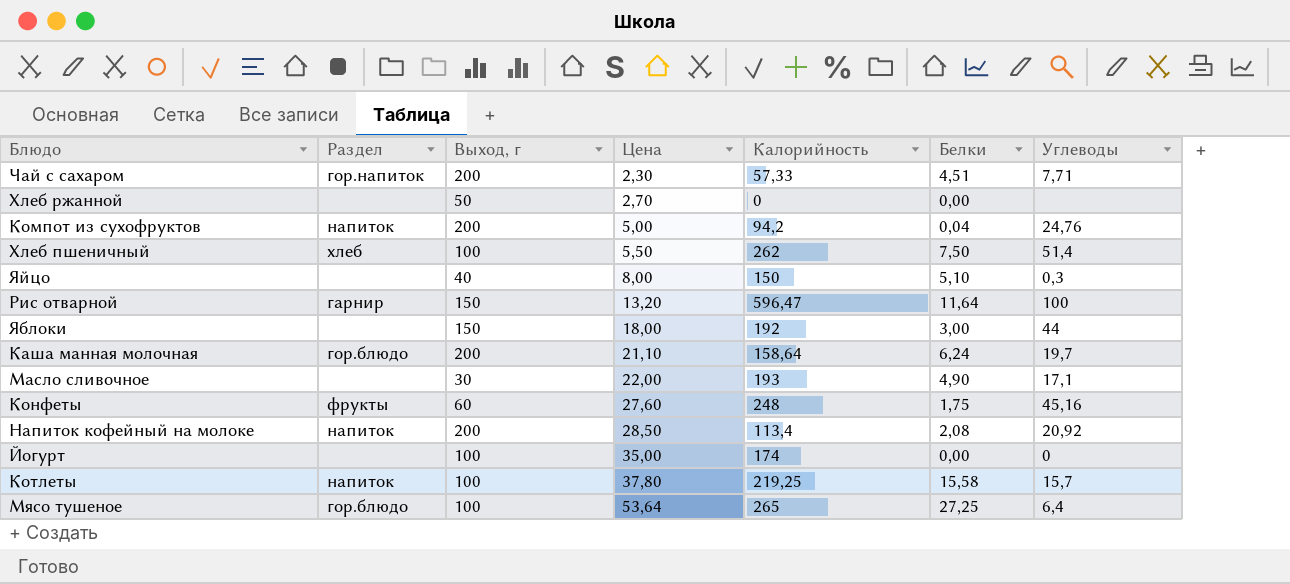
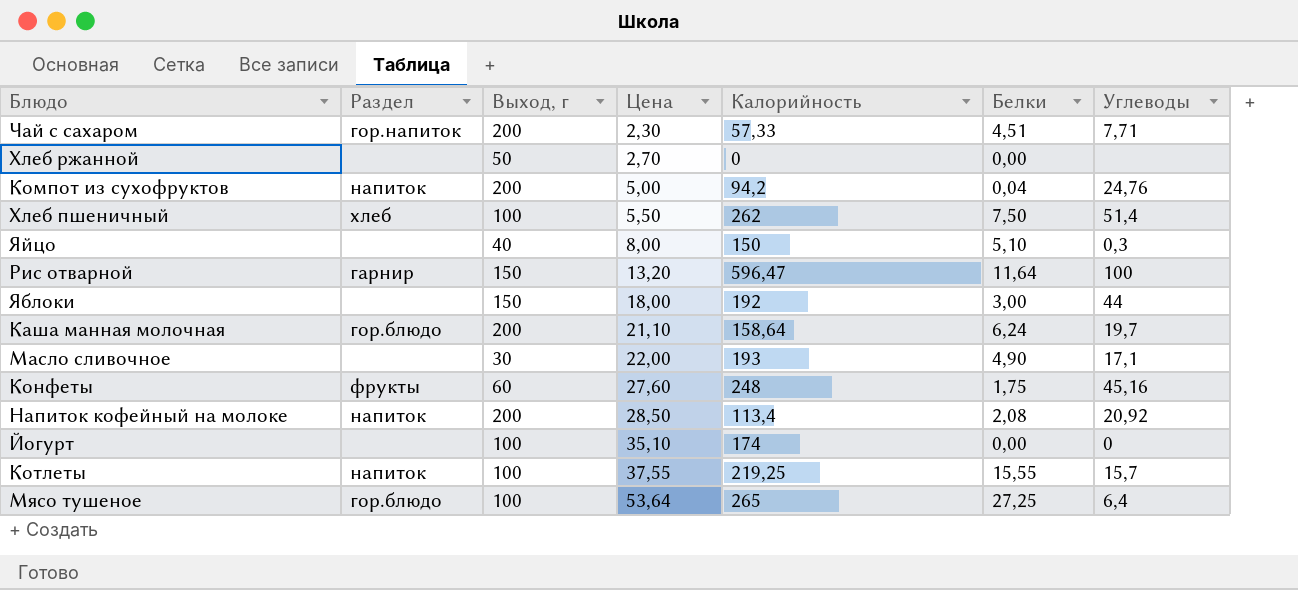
Йогурт | Цена: 35,00 -> 35,10
Котлеты | Цена: 37,80 -> 37,55
Котлеты | Белки: 15,58 -> 15,55

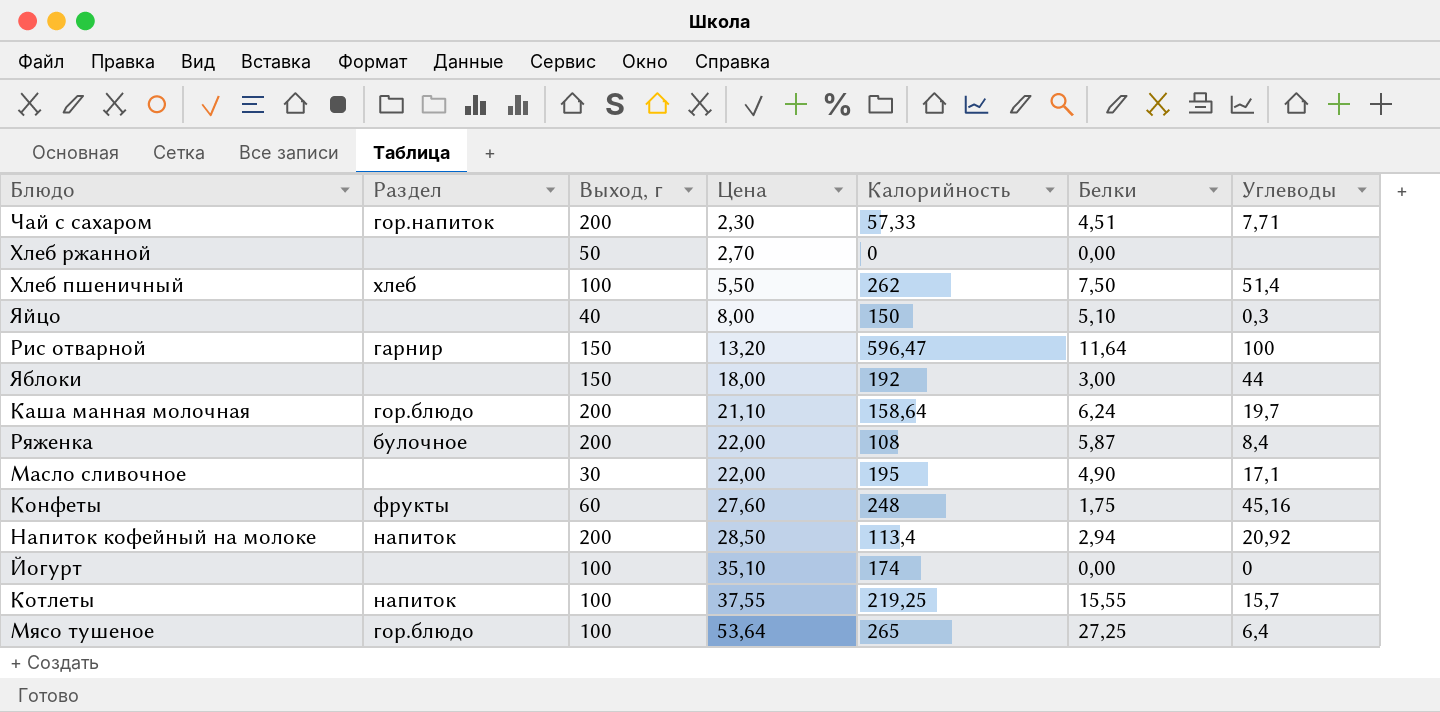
row Компот из сухофруктов: напиток | 200 | 5,00 | 94,2 | 0,04 | 24,76 -> none
row Ряженка: none -> булочное | 200 | 22,00 | 108 | 5,87 | 8,4
Масло сливочное | Калорийность: 193 -> 195
Напиток кофейный на молоке | Белки: 2,08 -> 2,94

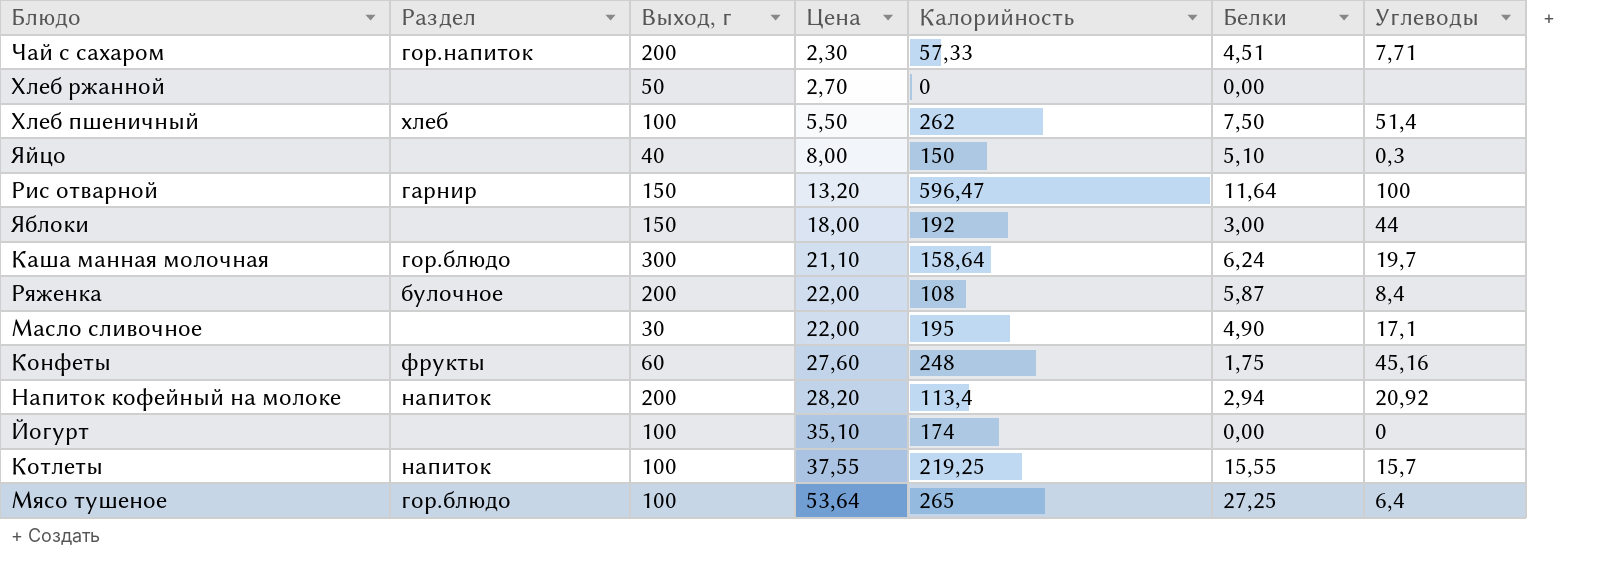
Каша манная молочная | Выход, г: 200 -> 300
Напиток кофейный на молоке | Цена: 28,50 -> 28,20

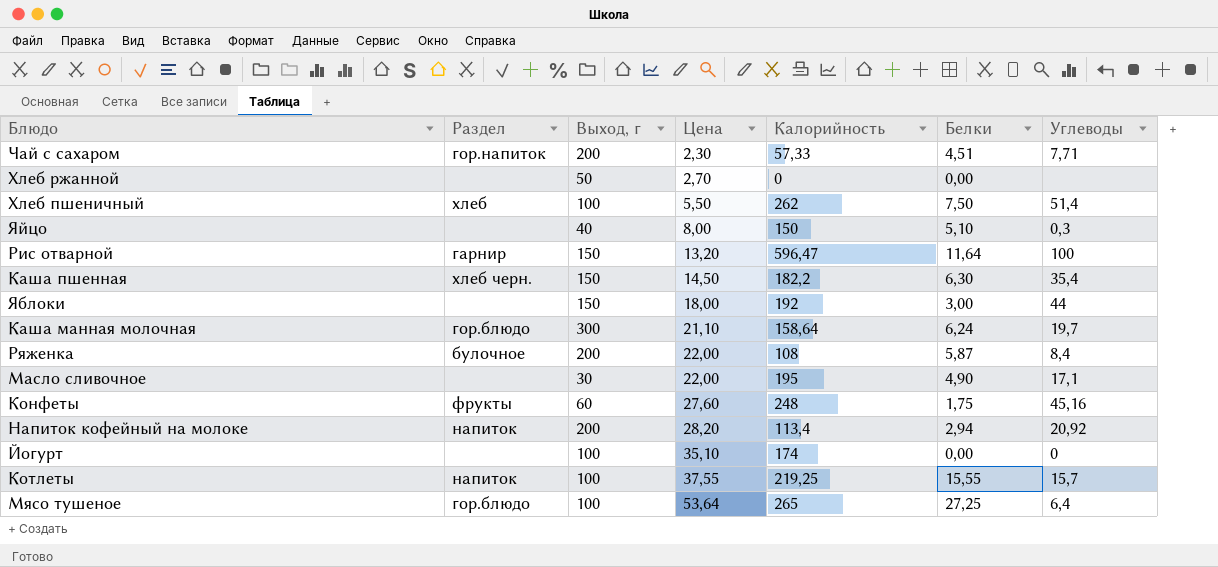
row Каша пшенная: none -> хлеб черн. | 150 | 14,50 | 182,2 | 6,30 | 35,4

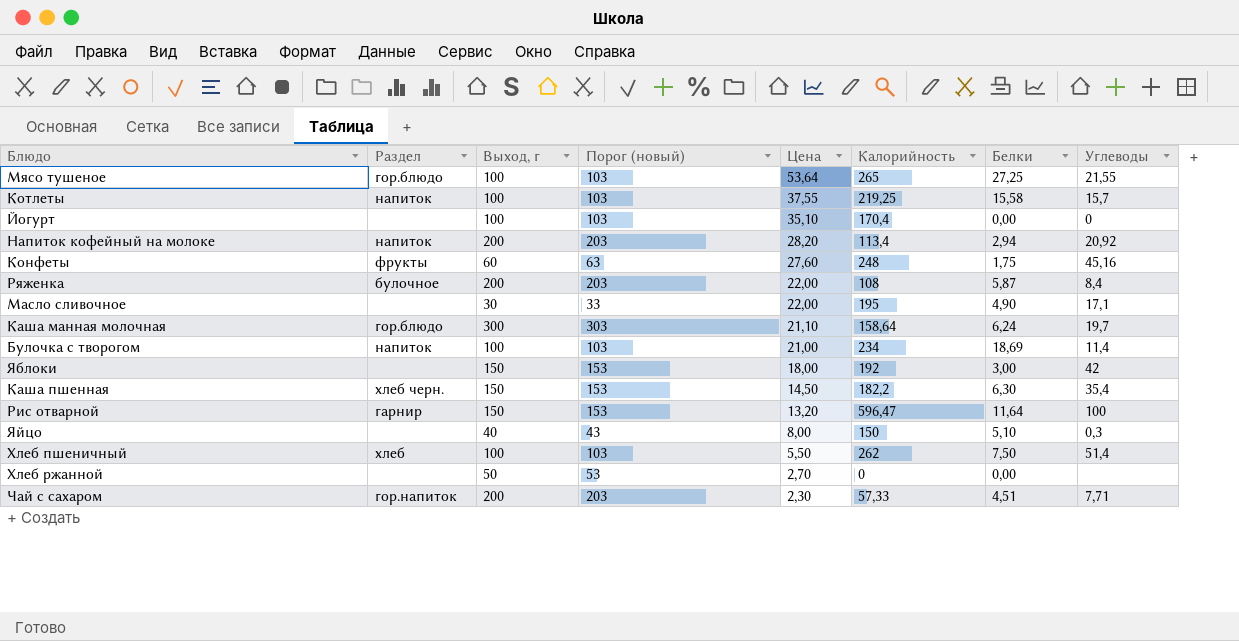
row order: Цена ascending -> Цена descending
column Порог (новый) | formula: none -> [Выход, г] + 3
Мясо тушеное | Углеводы: 6,4 -> 21,55
Котлеты | Белки: 15,55 -> 15,58
Йогурт | Калорийность: 174 -> 170,4
row Булочка с творогом: none -> напиток | 100 | 103 | 21,00 | 234 | 18,69 | 11,4
Яблоки | Углеводы: 44 -> 42

